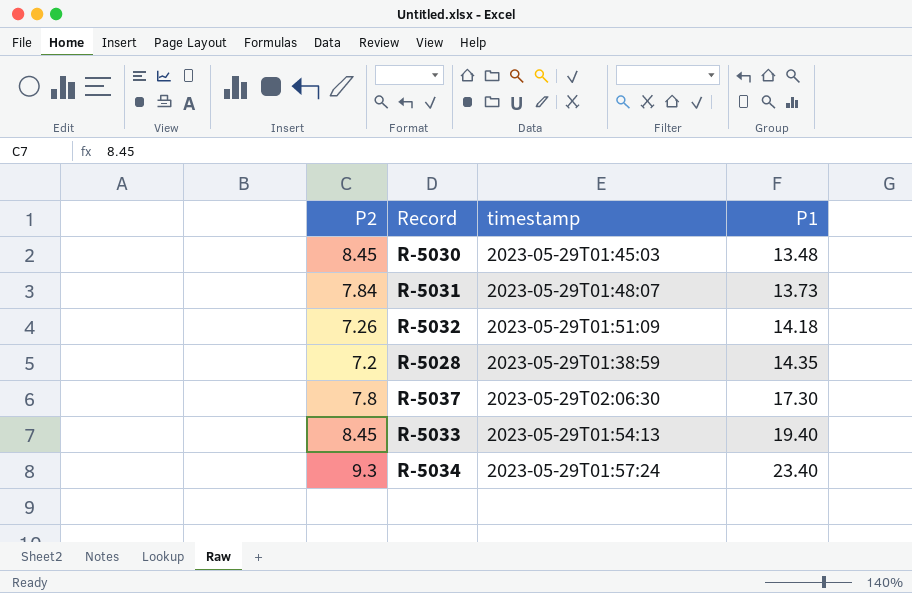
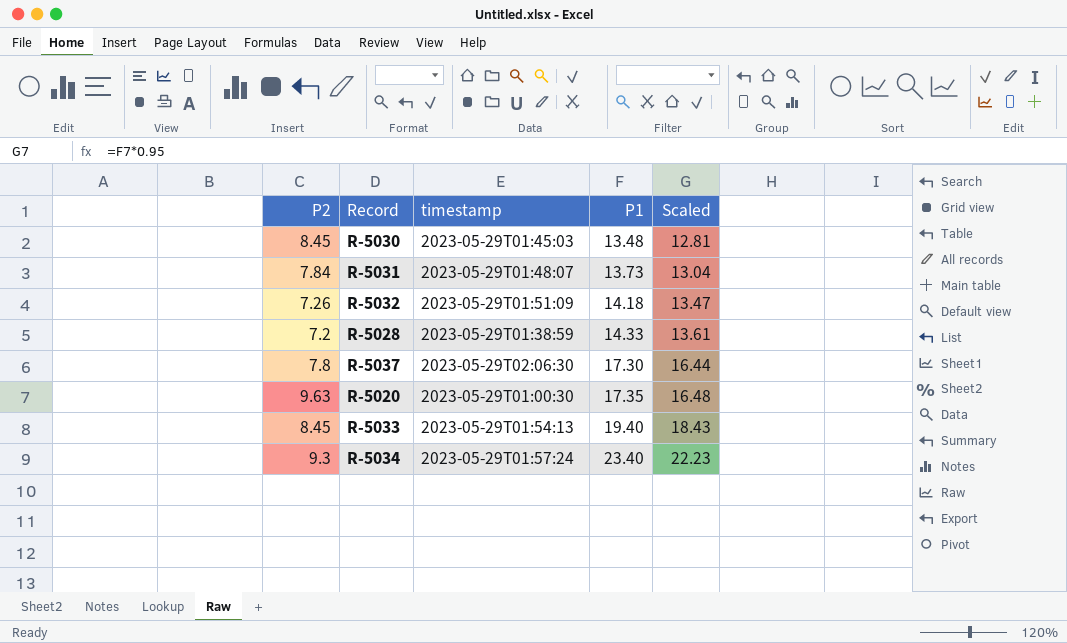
column Scaled | formula: none -> [P1] * 0.95
R-5028 | P1: 14.35 -> 14.33
row R-5020: none -> 9.63 | 2023-05-29T01:00:30 | 17.35 | 16.48

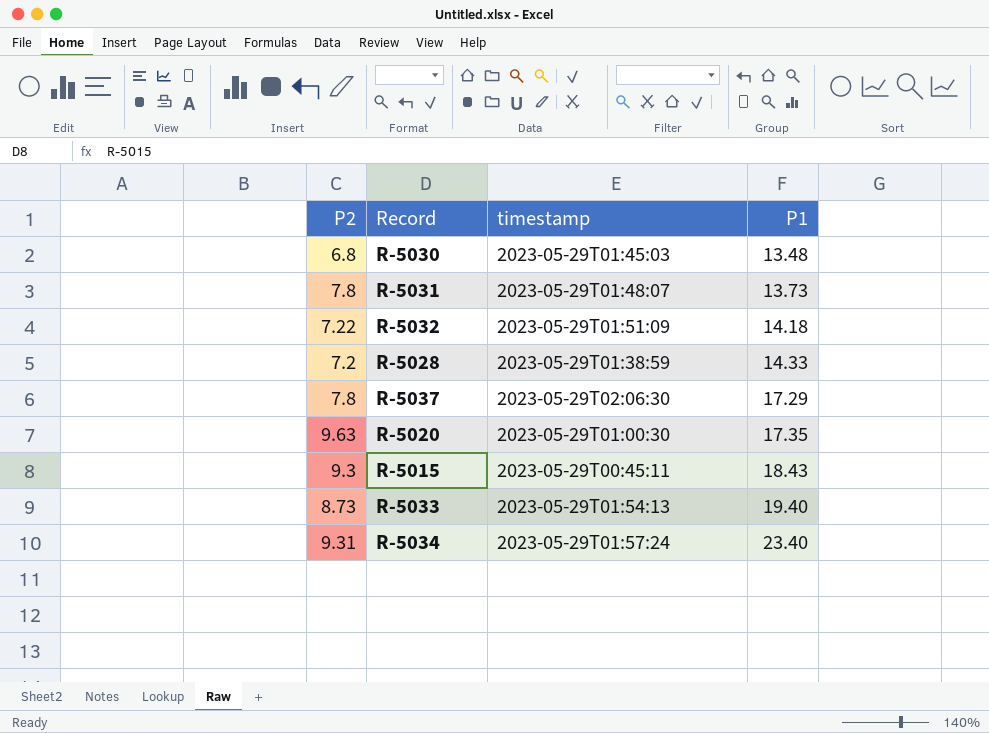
column Scaled | formula: [P1] * 0.95 -> none
R-5030 | P2: 8.45 -> 6.8
R-5031 | P2: 7.84 -> 7.8
R-5032 | P2: 7.26 -> 7.22
R-5037 | P1: 17.30 -> 17.29
row R-5015: none -> 9.3 | 2023-05-29T00:45:11 | 18.43
R-5033 | P2: 8.45 -> 8.73
R-5034 | P2: 9.3 -> 9.31

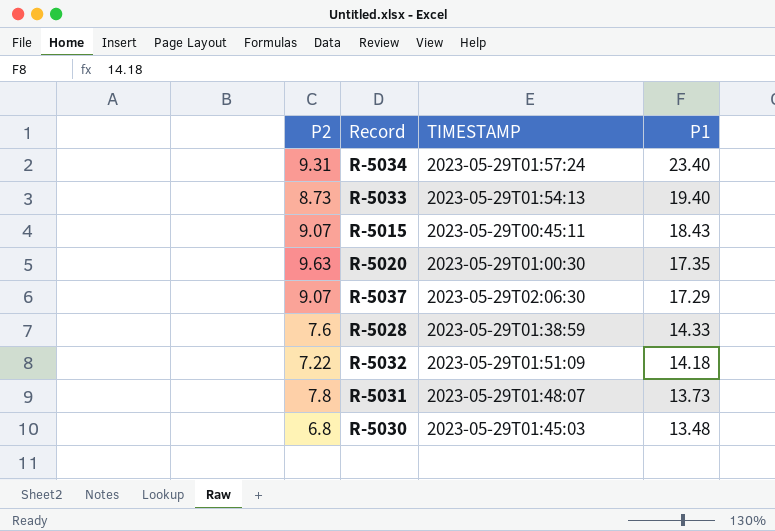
row order: P1 ascending -> P1 descending
column name: timestamp -> TIMESTAMP
R-5015 | P2: 9.3 -> 9.07
R-5037 | P2: 7.8 -> 9.07
R-5028 | P2: 7.2 -> 7.6

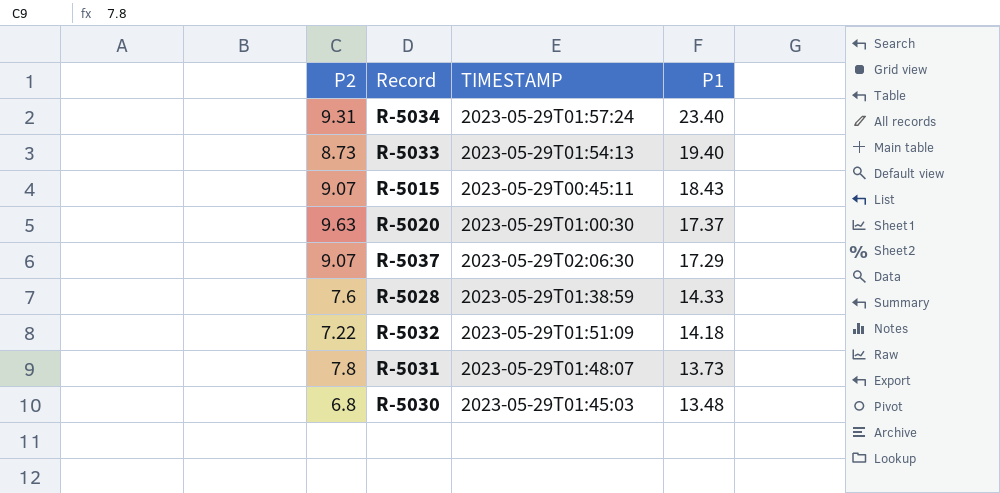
R-5020 | P1: 17.35 -> 17.37

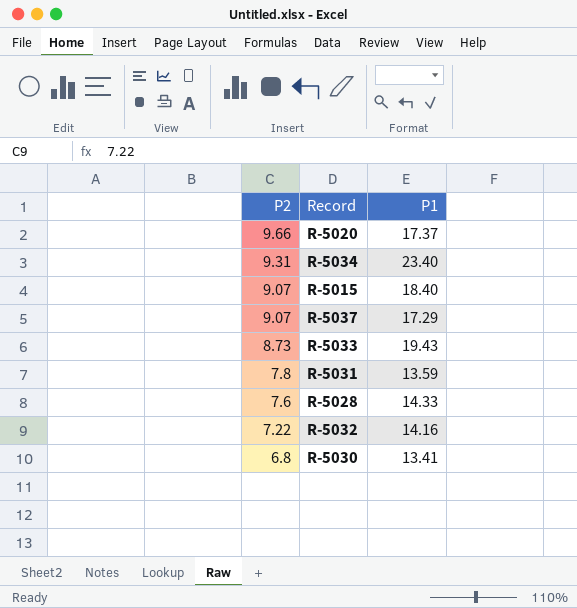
row order: P1 descending -> P2 descending
column TIMESTAMP | position: 3 -> none
R-5020 | P2: 9.63 -> 9.66
R-5015 | P1: 18.43 -> 18.40
R-5033 | P1: 19.40 -> 19.43
R-5031 | P1: 13.73 -> 13.59
R-5032 | P1: 14.18 -> 14.16
R-5030 | P1: 13.48 -> 13.41

